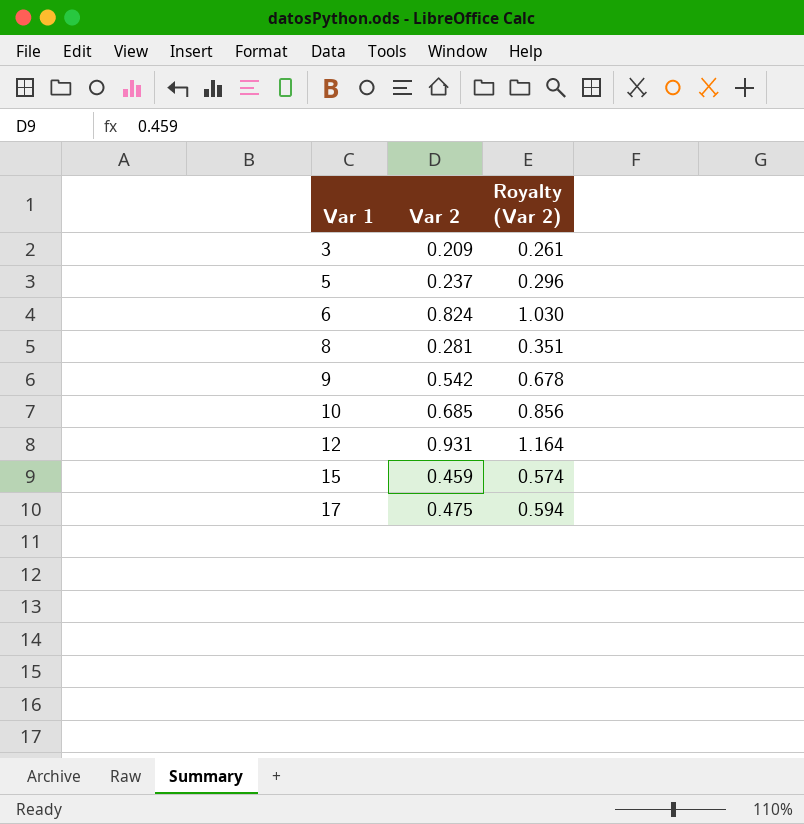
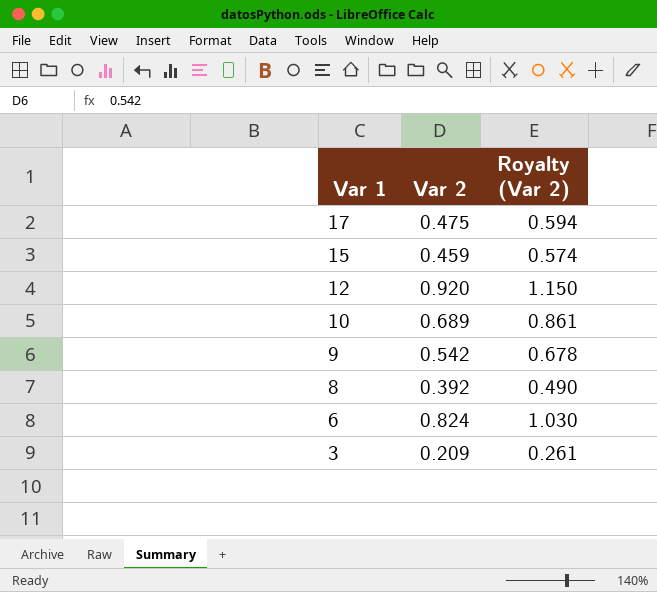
row order: Var 1 ascending -> Var 1 descending
row 5: 0.237 | 0.296 -> none
12 | Var 2: 0.931 -> 0.920
12 | Royalty (Var 2): 1.164 -> 1.150
10 | Var 2: 0.685 -> 0.689
10 | Royalty (Var 2): 0.856 -> 0.861
8 | Var 2: 0.281 -> 0.392
8 | Royalty (Var 2): 0.351 -> 0.490

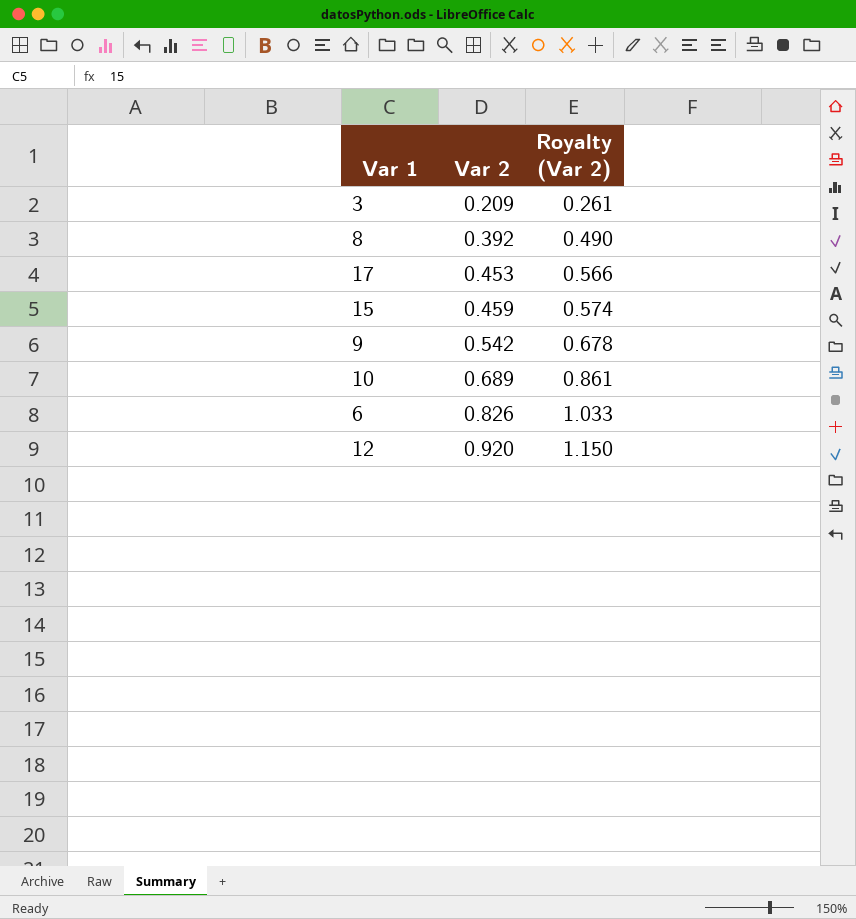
row order: Var 1 descending -> Var 2 ascending
17 | Var 2: 0.475 -> 0.453
17 | Royalty (Var 2): 0.594 -> 0.566
6 | Var 2: 0.824 -> 0.826
6 | Royalty (Var 2): 1.030 -> 1.033

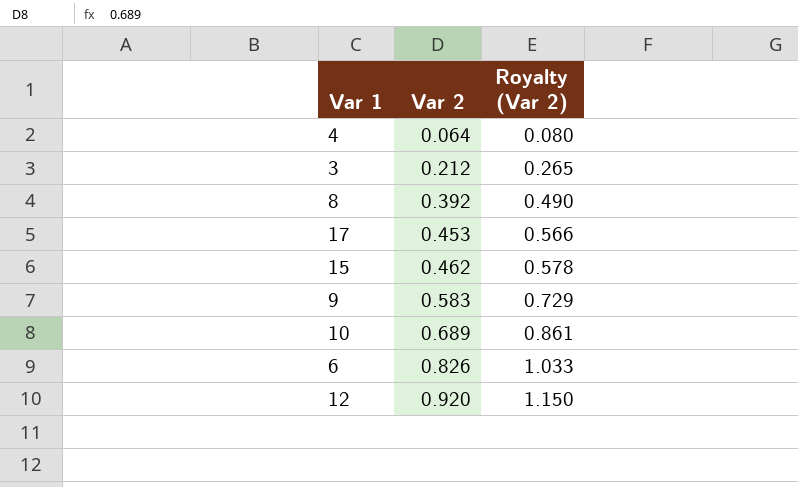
row 4: none -> 0.064 | 0.080
3 | Var 2: 0.209 -> 0.212
3 | Royalty (Var 2): 0.261 -> 0.265
15 | Var 2: 0.459 -> 0.462
15 | Royalty (Var 2): 0.574 -> 0.578
9 | Var 2: 0.542 -> 0.583
9 | Royalty (Var 2): 0.678 -> 0.729

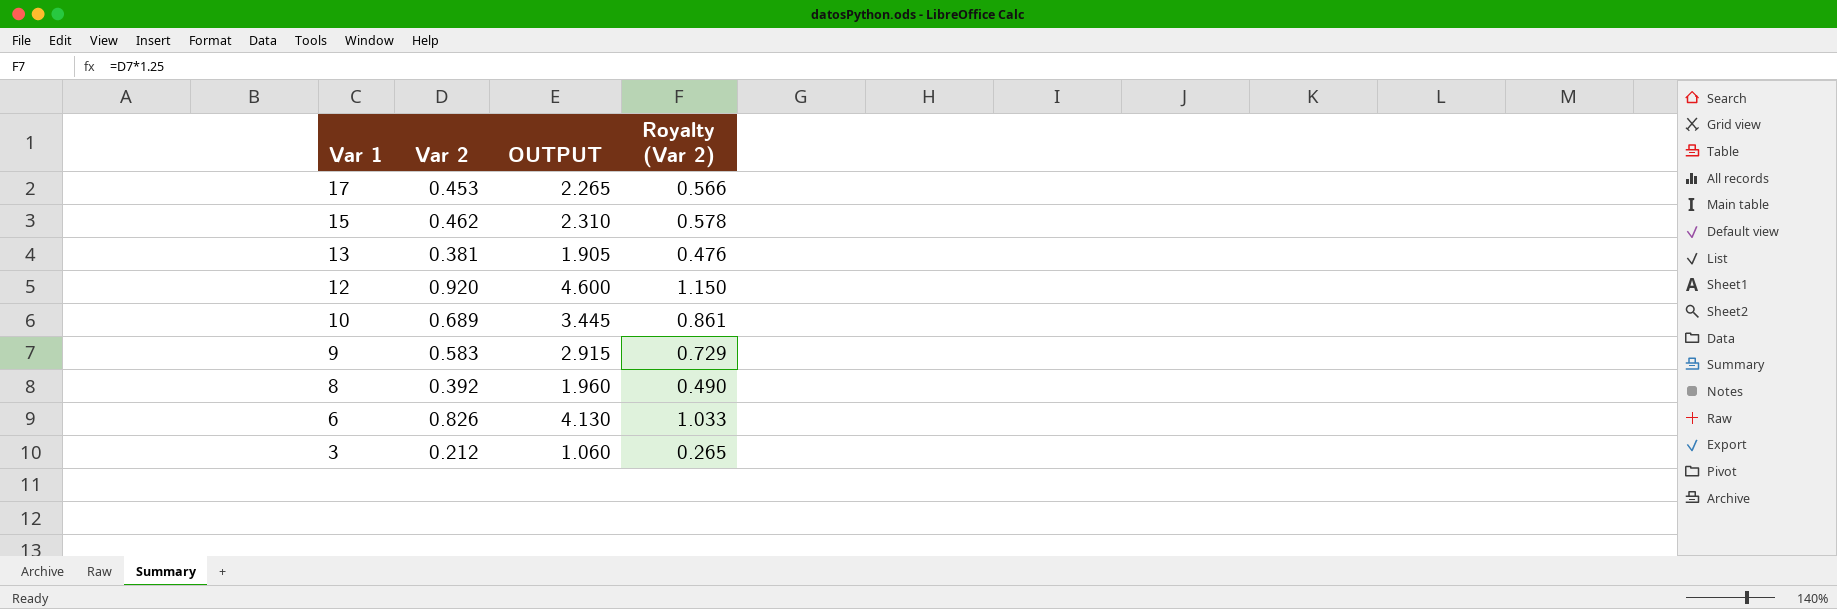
row order: Var 2 ascending -> Var 1 descending
column OUTPUT | formula: none -> [Var 2] * 5
row 4: 0.064 | 0.080 -> none
row 13: none -> 0.381 | 1.905 | 0.476

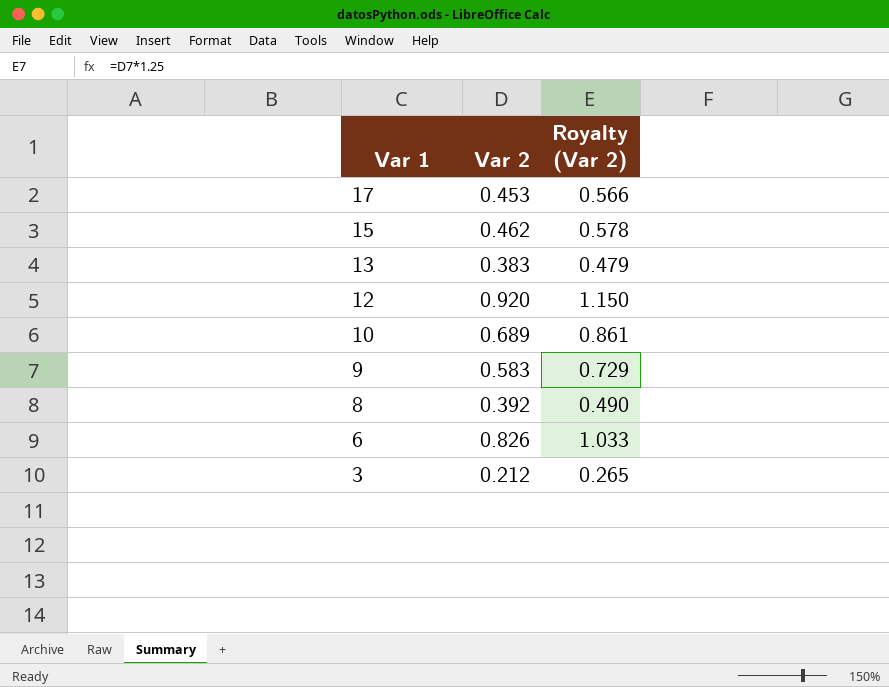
column OUTPUT | formula: [Var 2] * 5 -> none
13 | Var 2: 0.381 -> 0.383
13 | Royalty (Var 2): 0.476 -> 0.479

